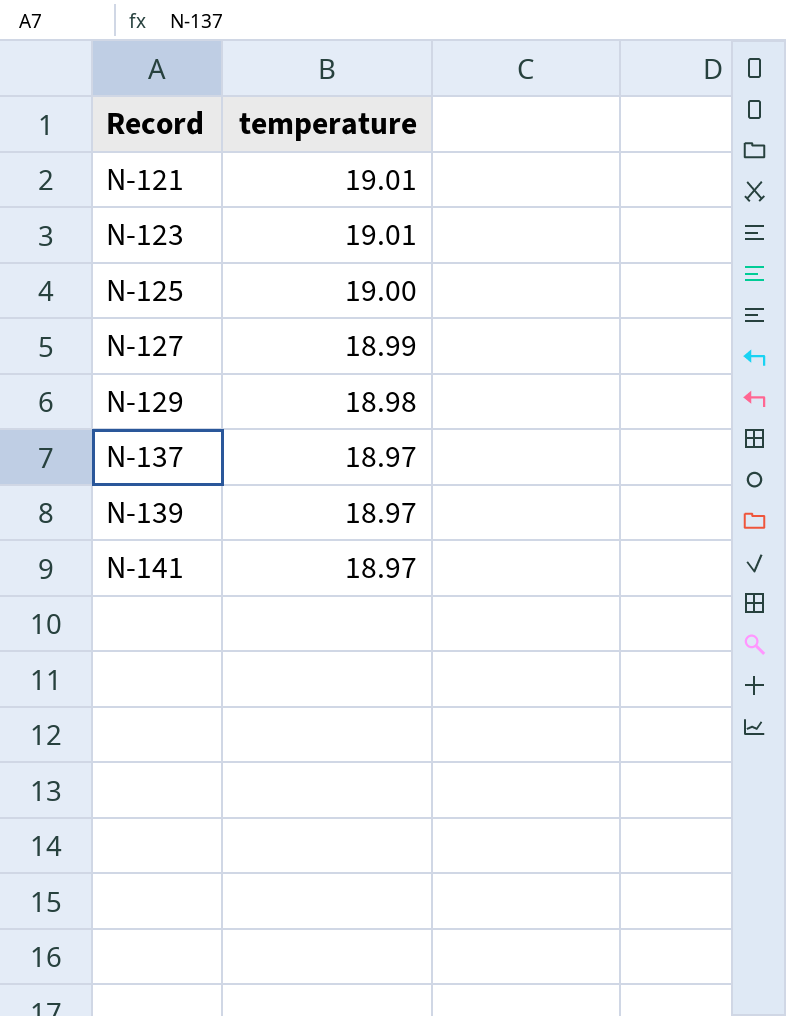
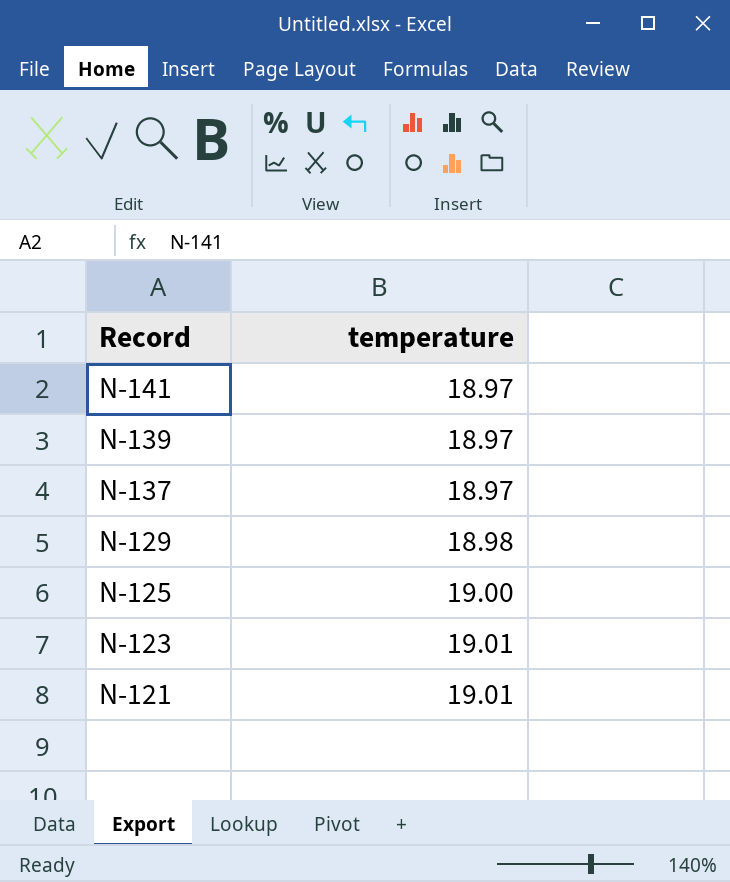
row order: Record ascending -> Record descending
row N-127: 18.99 -> none

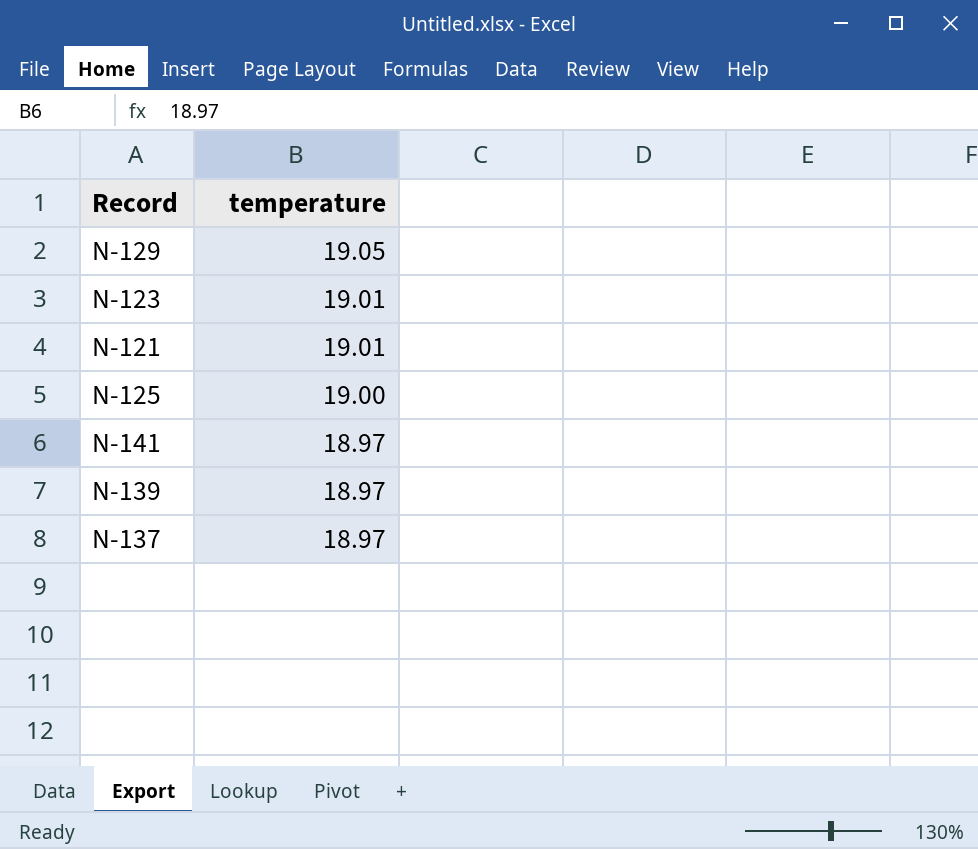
row order: Record descending -> temperature descending
N-129 | temperature: 18.98 -> 19.05

